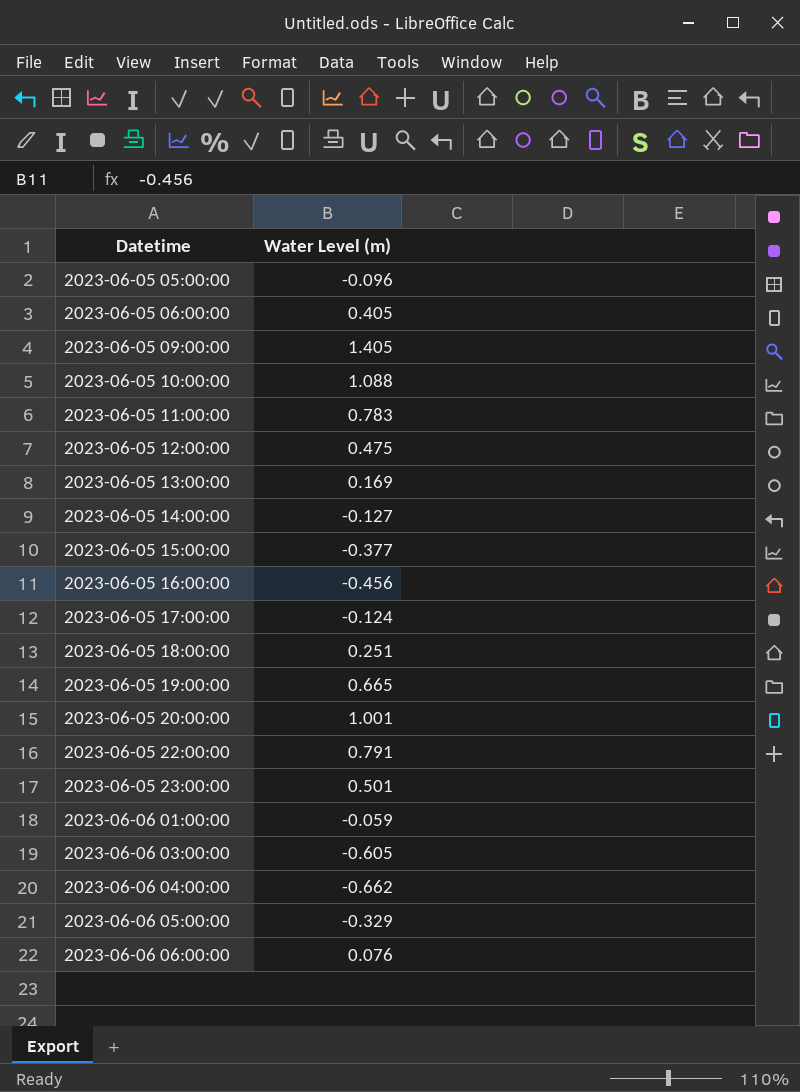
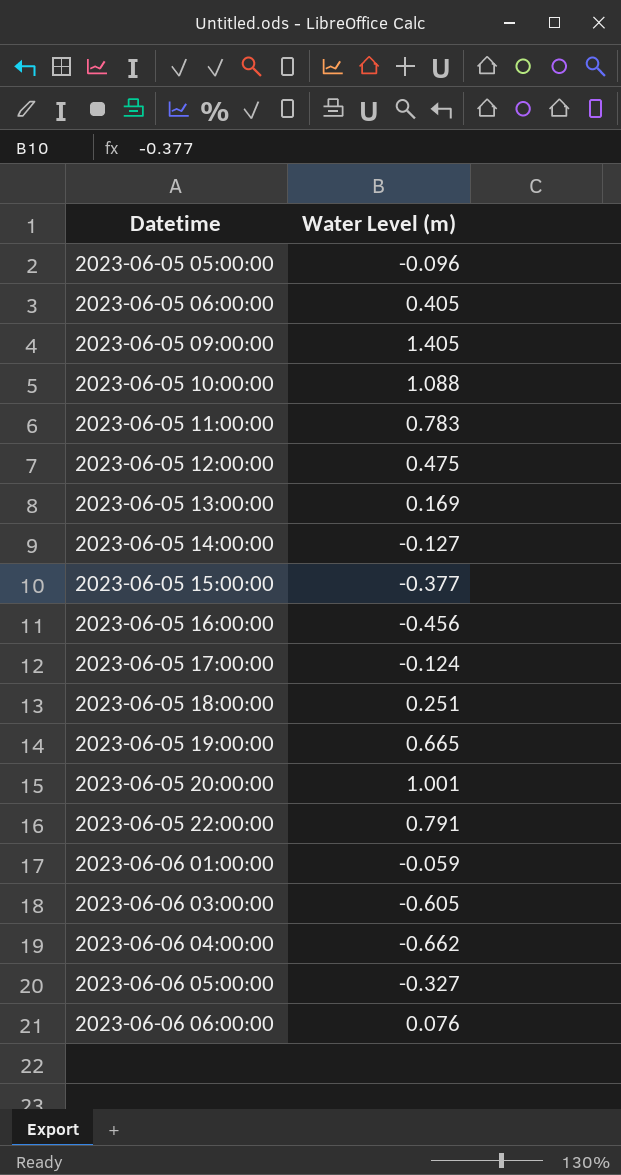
row 2023-06-05 23:00:00: 0.501 -> none
2023-06-06 05:00:00 | Water Level (m): -0.329 -> -0.327

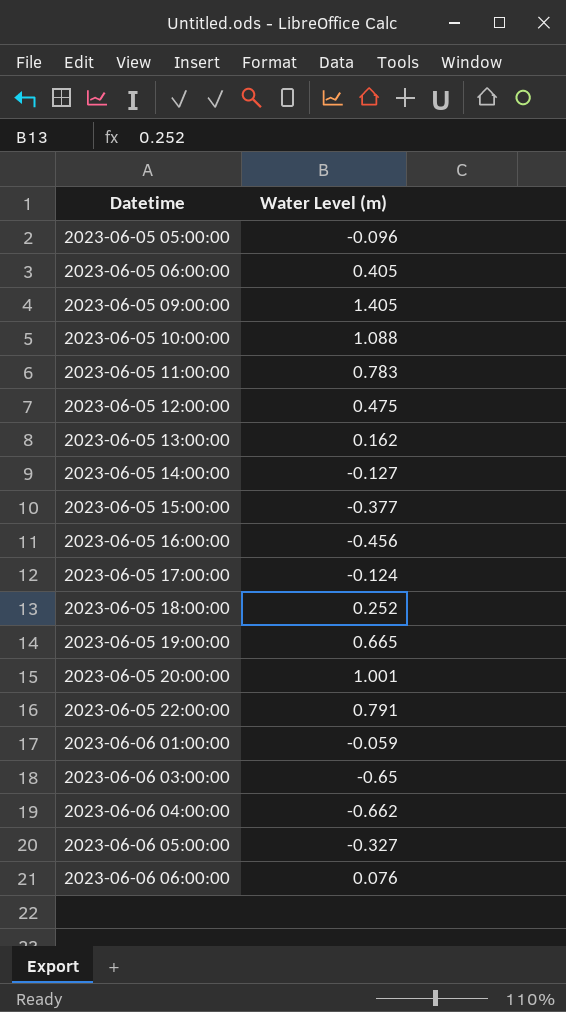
2023-06-05 13:00:00 | Water Level (m): 0.169 -> 0.162
2023-06-05 18:00:00 | Water Level (m): 0.251 -> 0.252
2023-06-06 03:00:00 | Water Level (m): -0.605 -> -0.65

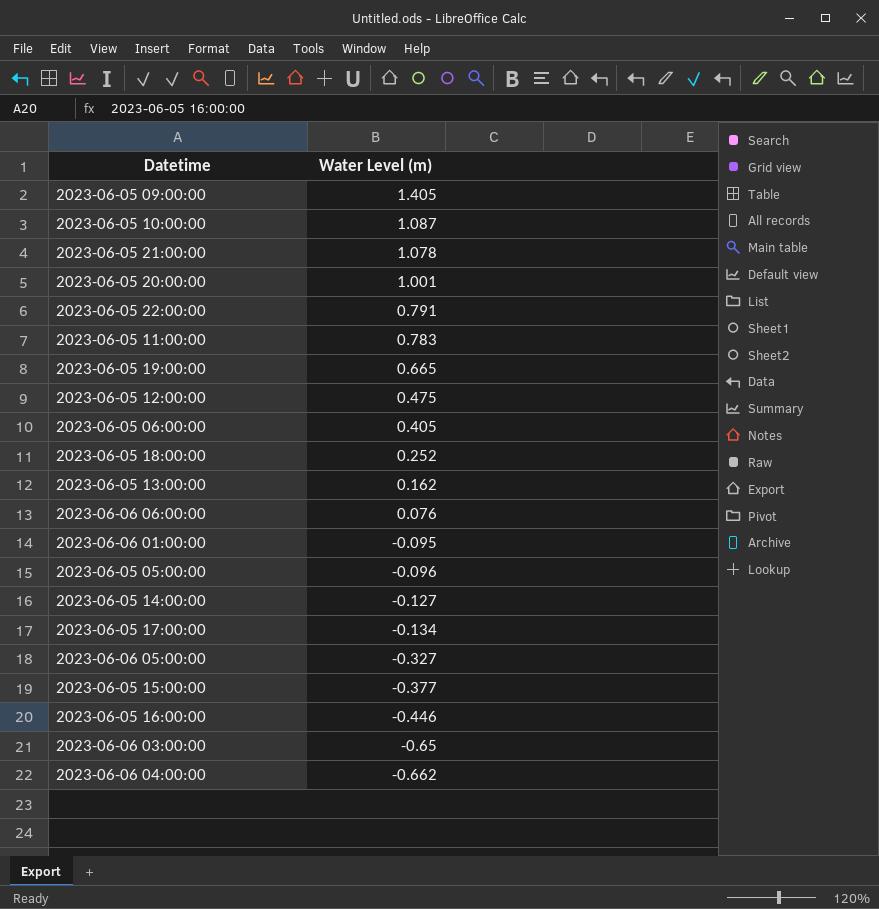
row order: Datetime ascending -> Water Level (m) descending
2023-06-05 10:00:00 | Water Level (m): 1.088 -> 1.087
row 2023-06-05 21:00:00: none -> 1.078
2023-06-06 01:00:00 | Water Level (m): -0.059 -> -0.095
2023-06-05 17:00:00 | Water Level (m): -0.124 -> -0.134
2023-06-05 16:00:00 | Water Level (m): -0.456 -> -0.446

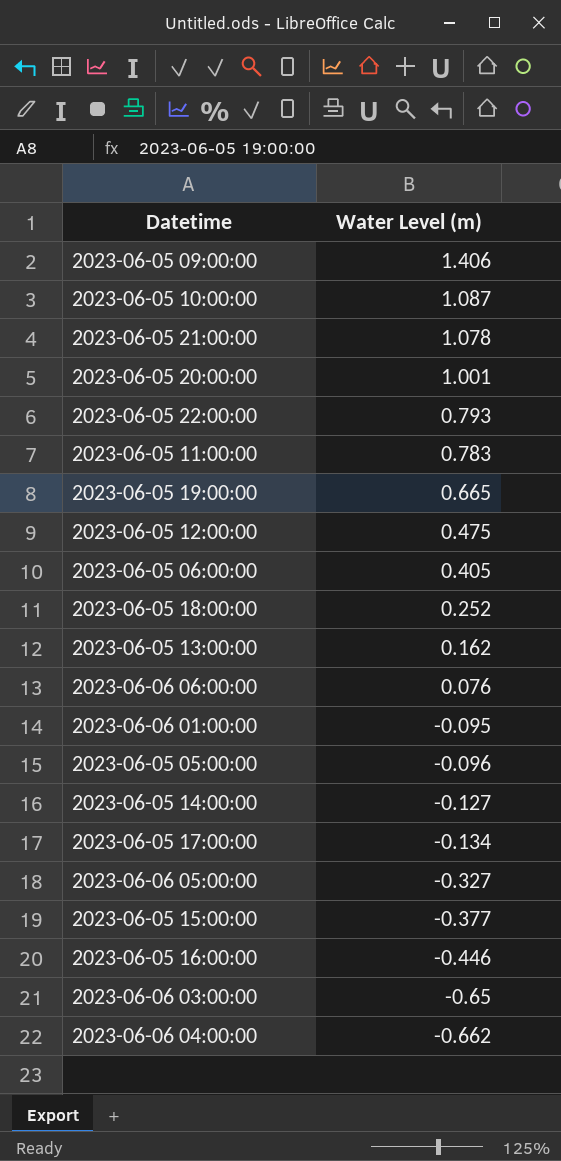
2023-06-05 09:00:00 | Water Level (m): 1.405 -> 1.406
2023-06-05 22:00:00 | Water Level (m): 0.791 -> 0.793

